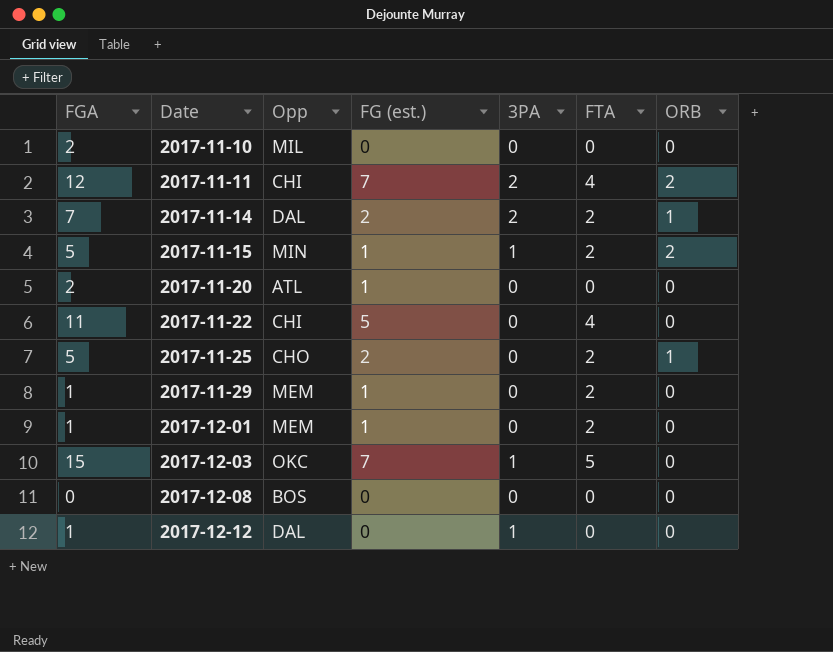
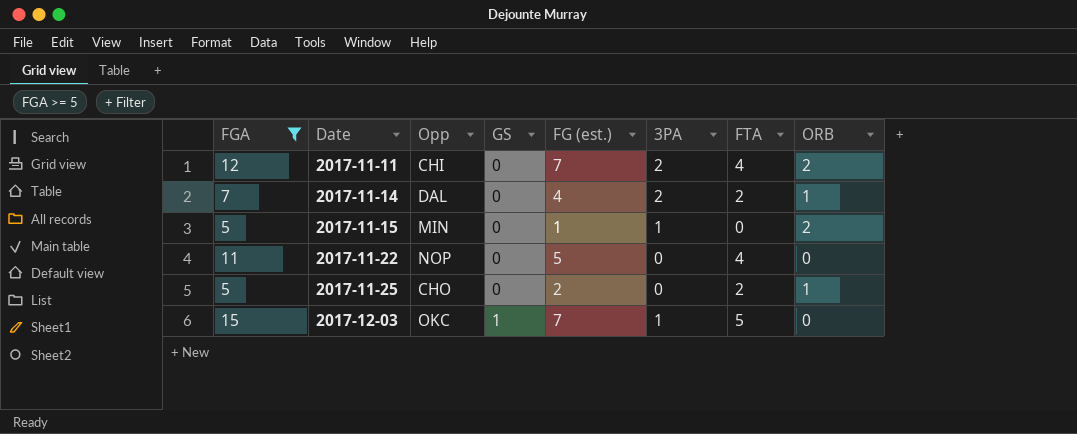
filter: none -> FGA >= 5
column GS | position: none -> 4
2017-11-14 | FG (est.): 2 -> 4
2017-11-15 | FTA: 2 -> 0
2017-11-22 | Opp: CHI -> NOP

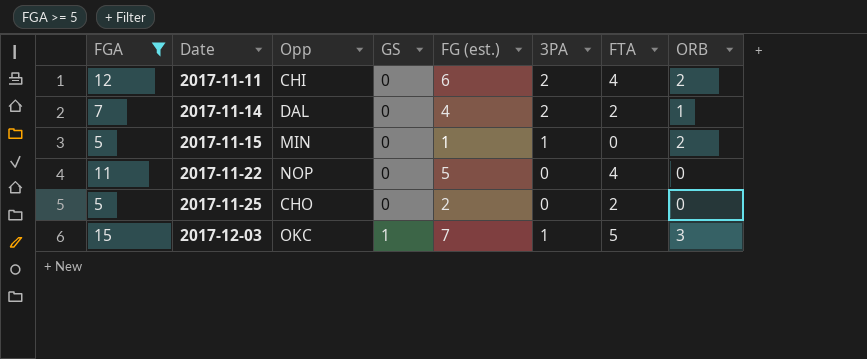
2017-11-11 | FG (est.): 7 -> 6
2017-11-25 | ORB: 1 -> 0
2017-12-03 | ORB: 0 -> 3

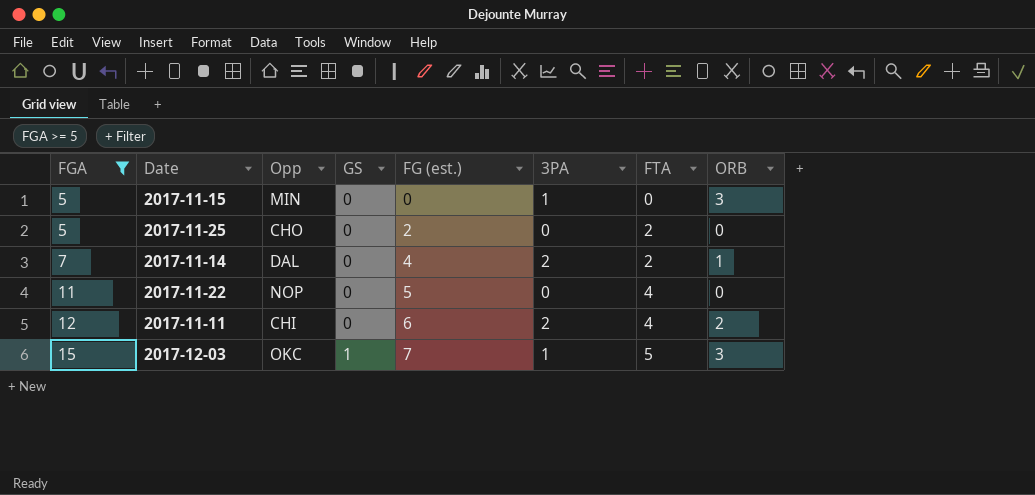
row order: Date ascending -> FGA ascending
2017-11-15 | FG (est.): 1 -> 0
2017-11-15 | ORB: 2 -> 3

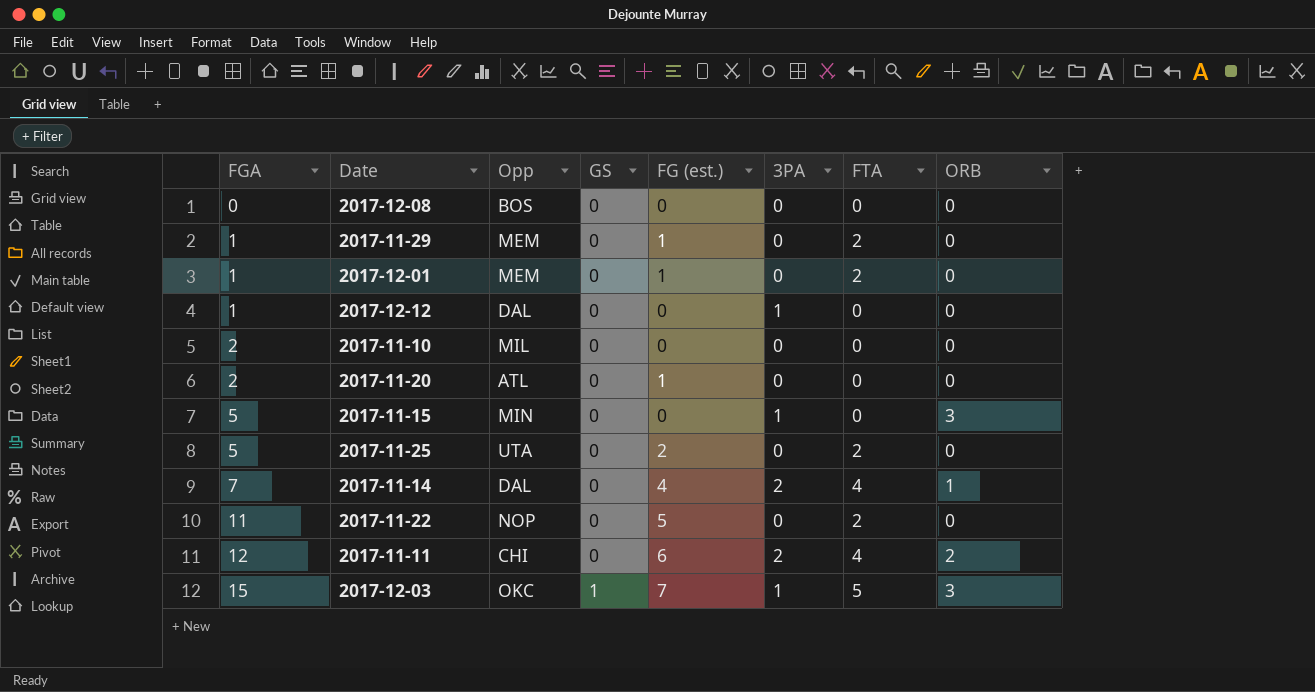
filter: FGA >= 5 -> none
2017-11-25 | Opp: CHO -> UTA
2017-11-14 | FTA: 2 -> 4
2017-11-22 | FTA: 4 -> 2

